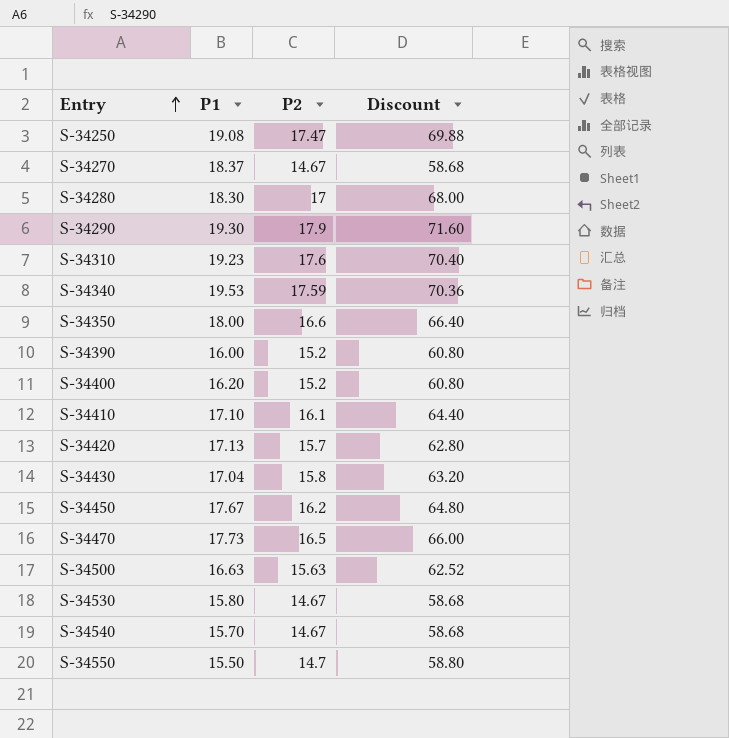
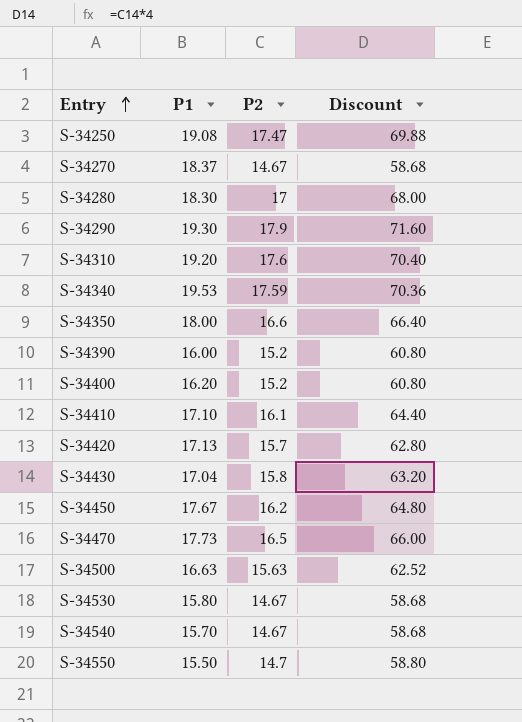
S-34310 | P1: 19.23 -> 19.20

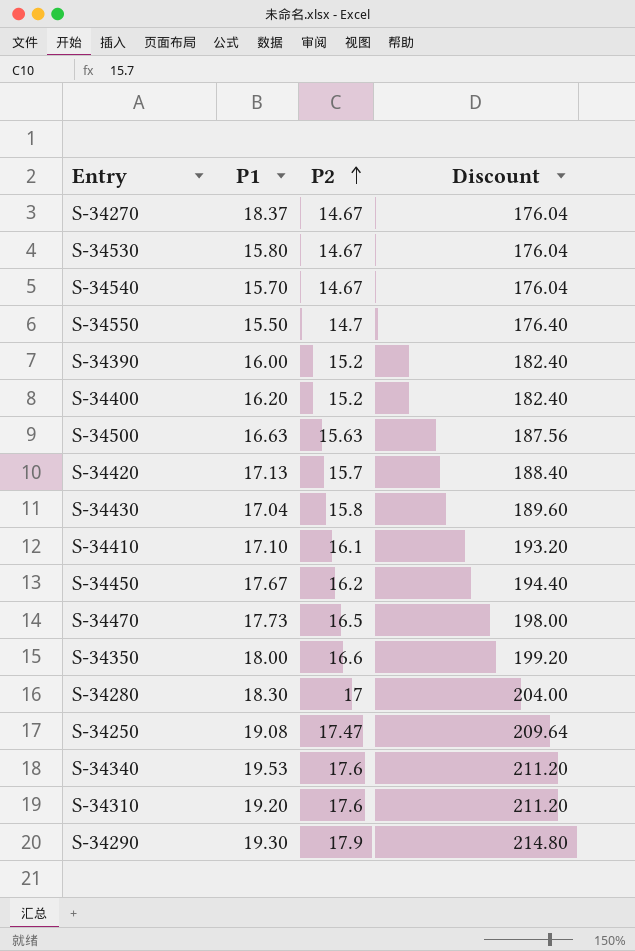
row order: Entry ascending -> P2 ascending
column Discount | formula: [P2] * 4 -> [P2] * 12
S-34340 | P2: 17.59 -> 17.6

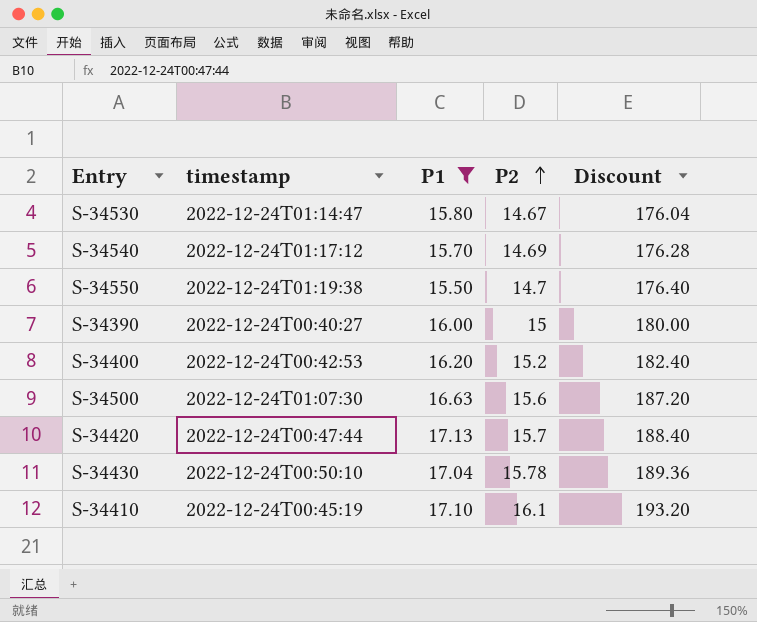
filter: none -> P1 <= 17.13
column timestamp | position: none -> 2
S-34540 | P2: 14.67 -> 14.69
S-34540 | Discount: 176.04 -> 176.28
S-34390 | P2: 15.2 -> 15
S-34390 | Discount: 182.40 -> 180.00
S-34500 | P2: 15.63 -> 15.6
S-34500 | Discount: 187.56 -> 187.20
S-34430 | P2: 15.8 -> 15.78
S-34430 | Discount: 189.60 -> 189.36

